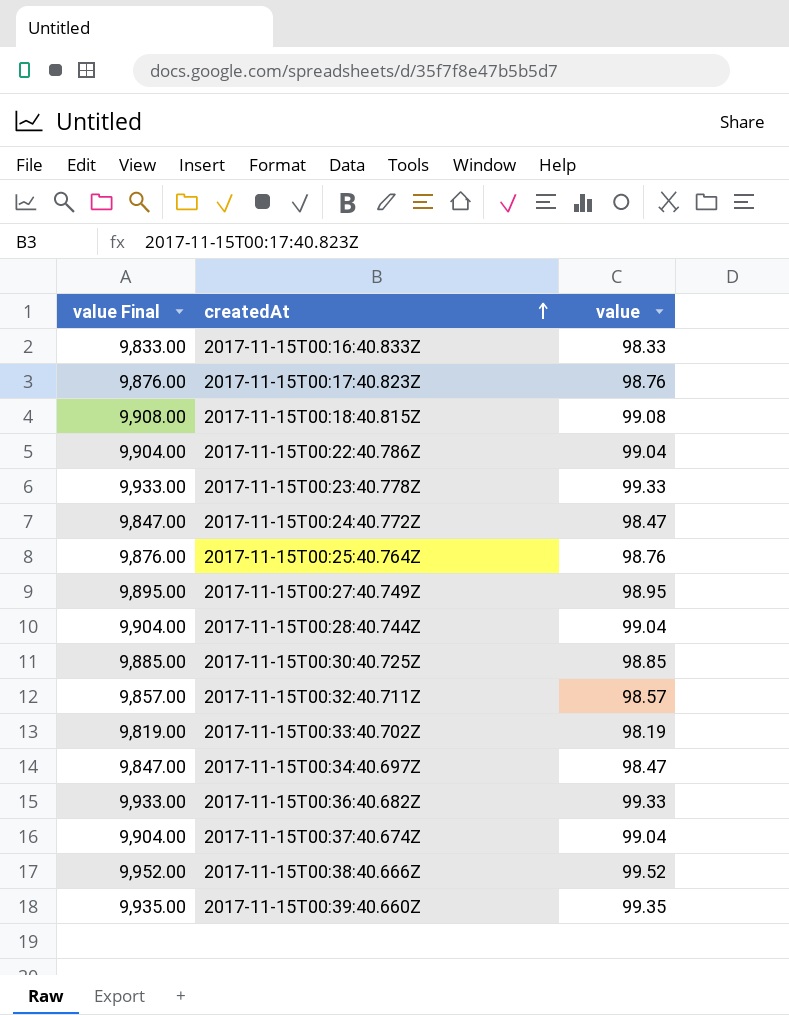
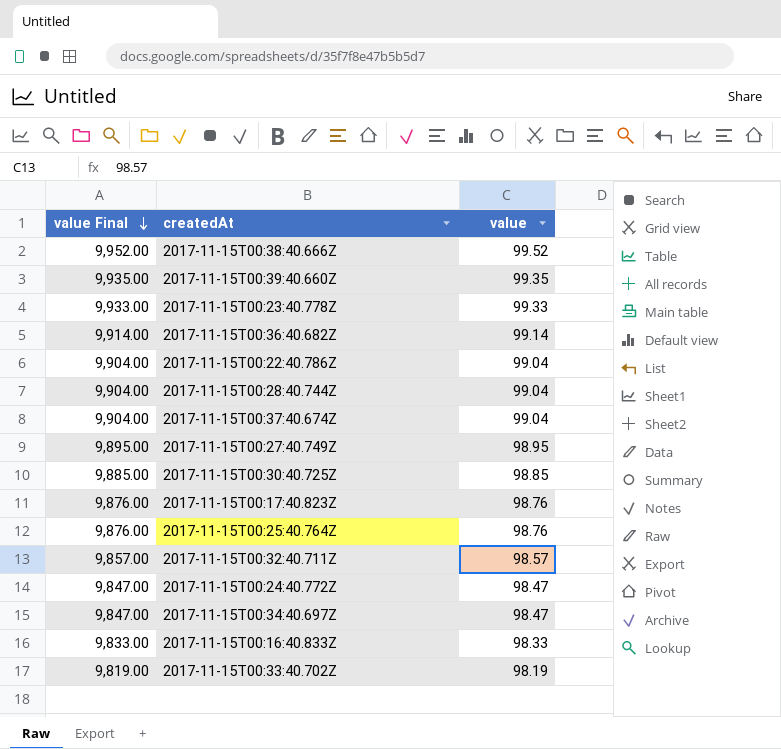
row order: createdAt ascending -> value Final descending
row 2017-11-15T00:18:40.815Z: 9,908.00 | 99.08 -> none
2017-11-15T00:36:40.682Z | value Final: 9,933.00 -> 9,914.00
2017-11-15T00:36:40.682Z | value: 99.33 -> 99.14

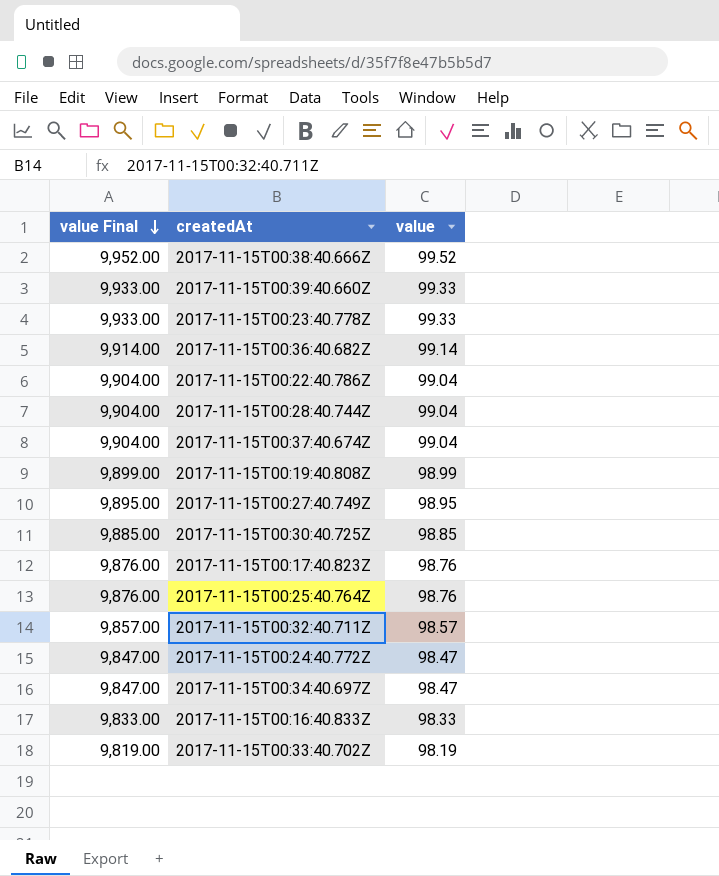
2017-11-15T00:39:40.660Z | value Final: 9,935.00 -> 9,933.00
2017-11-15T00:39:40.660Z | value: 99.35 -> 99.33
row 2017-11-15T00:19:40.808Z: none -> 9,899.00 | 98.99

